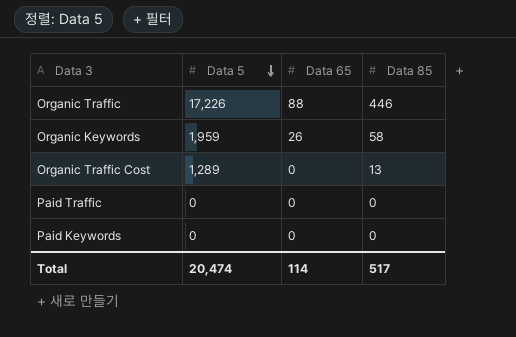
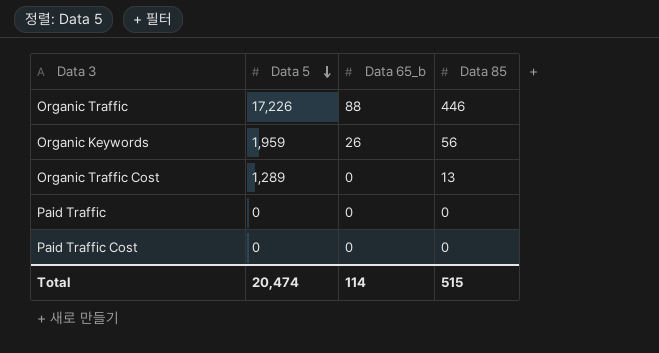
column name: Data 65 -> Data 65_b
row Paid Keywords: 0 | 0 | 0 -> none
Organic Keywords | Data 85: 58 -> 56
row Paid Traffic Cost: none -> 0 | 0 | 0
Total | Data 85: 517 -> 515

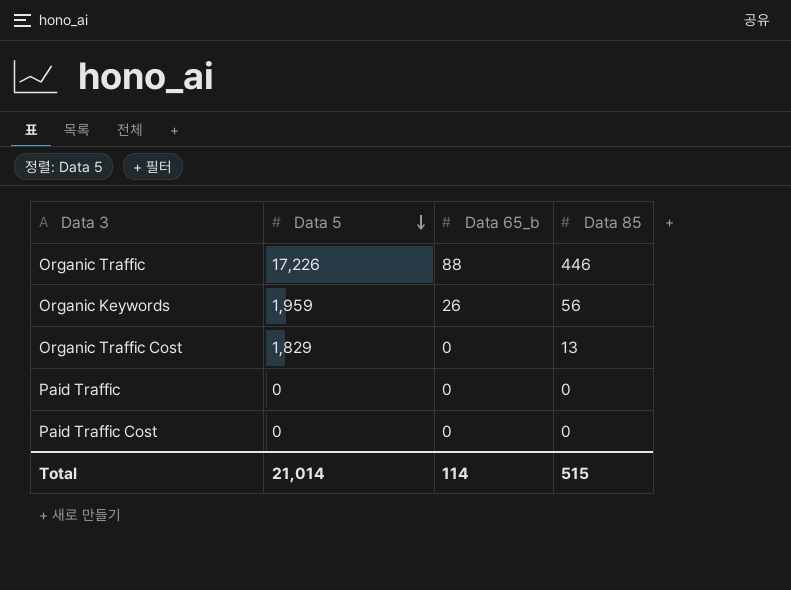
Organic Traffic Cost | Data 5: 1,289 -> 1,829
Total | Data 5: 20,474 -> 21,014

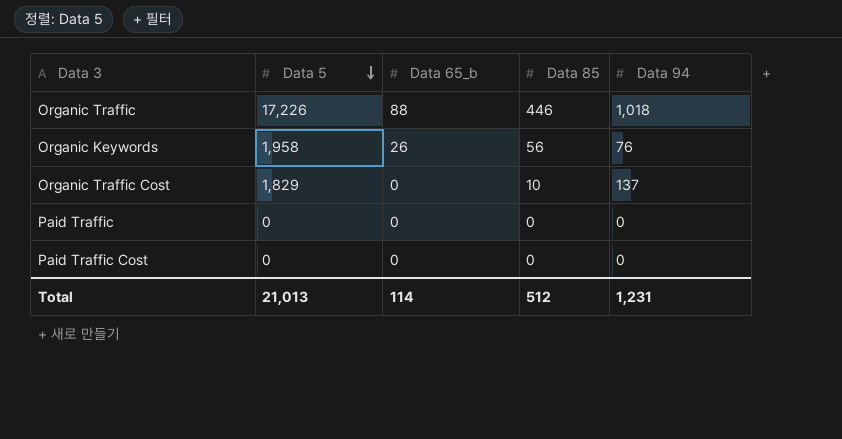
column Data 94 | position: none -> 5
Organic Keywords | Data 5: 1,959 -> 1,958
Organic Traffic Cost | Data 85: 13 -> 10
Total | Data 5: 21,014 -> 21,013
Total | Data 85: 515 -> 512

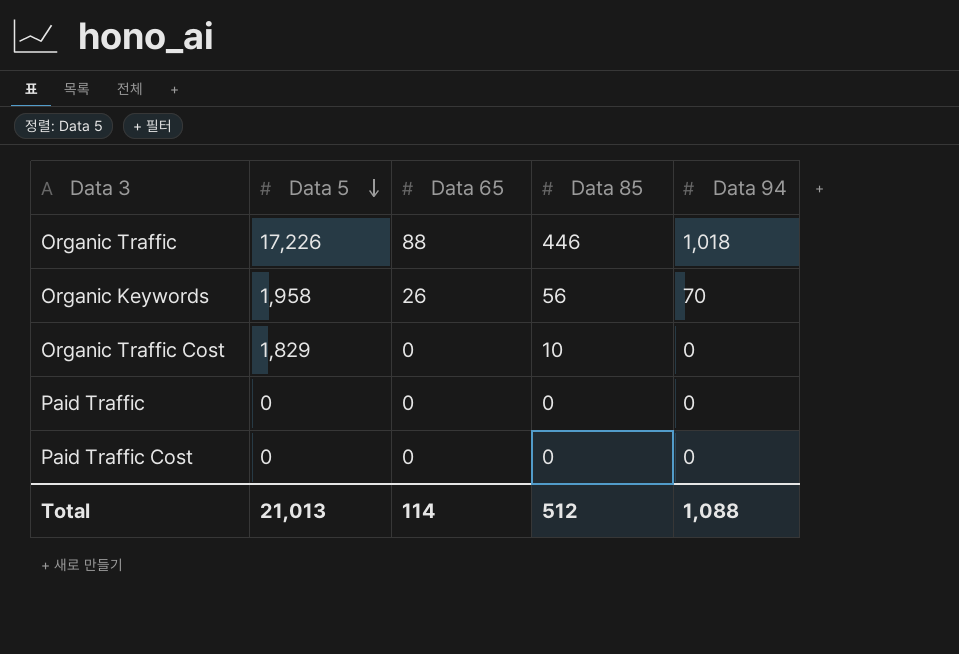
column name: Data 65_b -> Data 65
Organic Keywords | Data 94: 76 -> 70
Organic Traffic Cost | Data 94: 137 -> 0
Total | Data 94: 1,231 -> 1,088

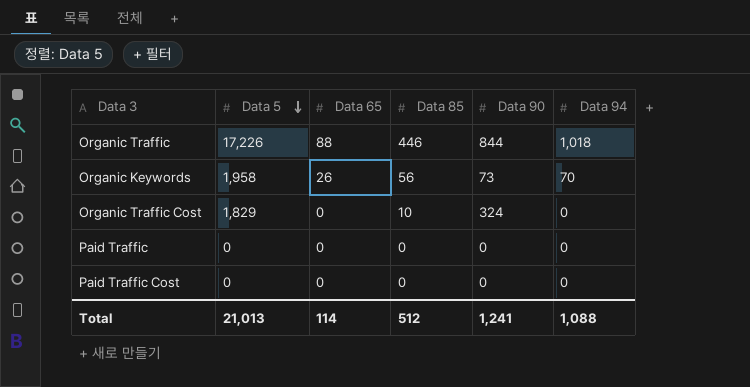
column Data 90 | position: none -> 5

